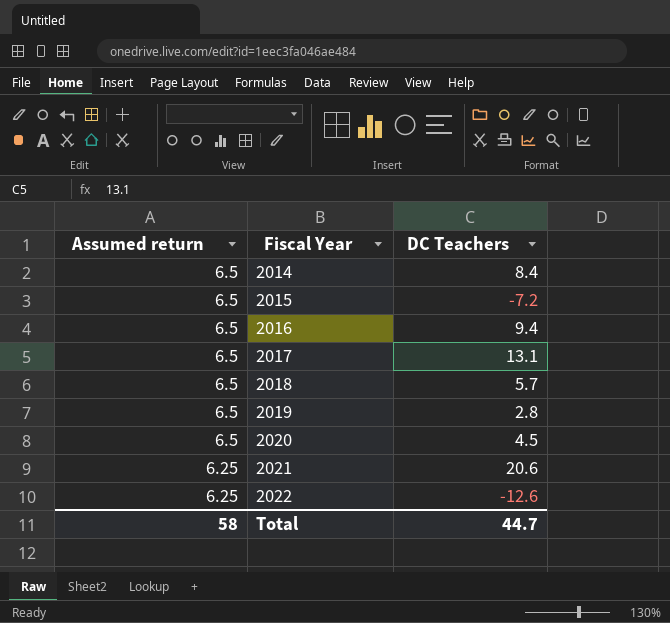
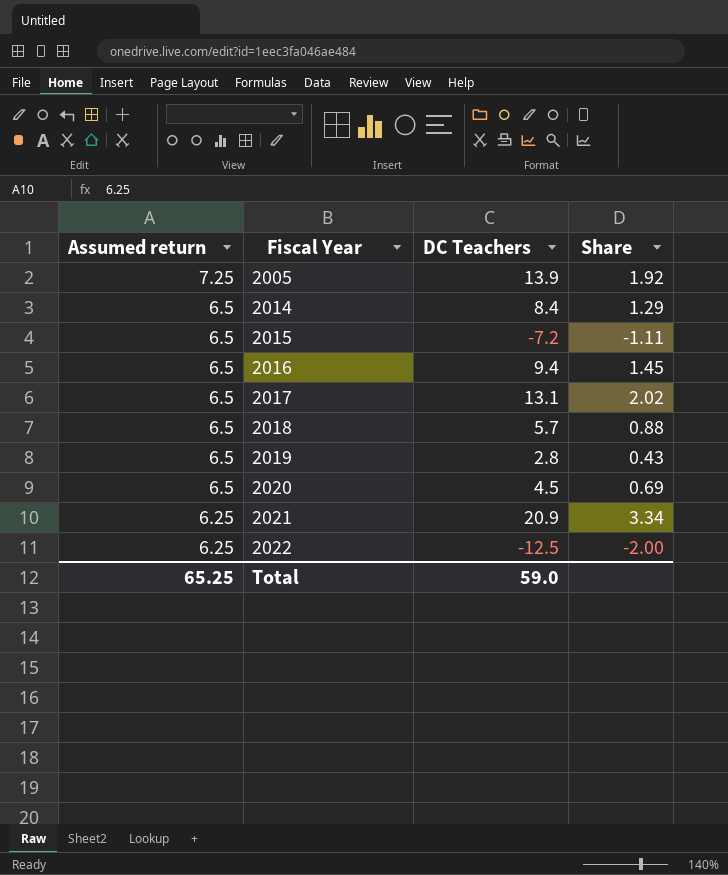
column Share | formula: none -> [DC Teachers] / [Assumed return]
row 2005: none -> 7.25 | 13.9 | 1.92
2021 | DC Teachers: 20.6 -> 20.9
2022 | DC Teachers: -12.6 -> -12.5
Total | Assumed return: 58 -> 65.25
Total | DC Teachers: 44.7 -> 59.0

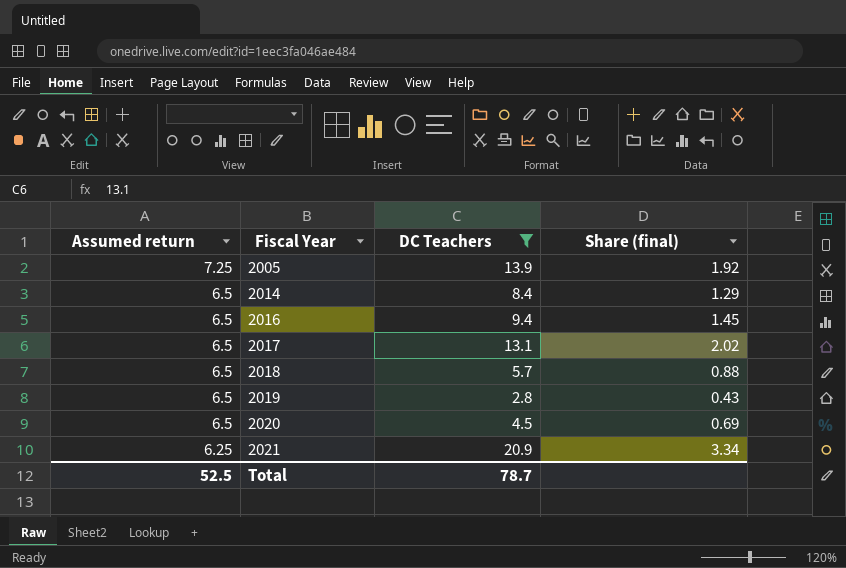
filter: none -> DC Teachers >= 2.8
column name: Share -> Share (final)
Total | Assumed return: 65.25 -> 52.5
Total | DC Teachers: 59.0 -> 78.7

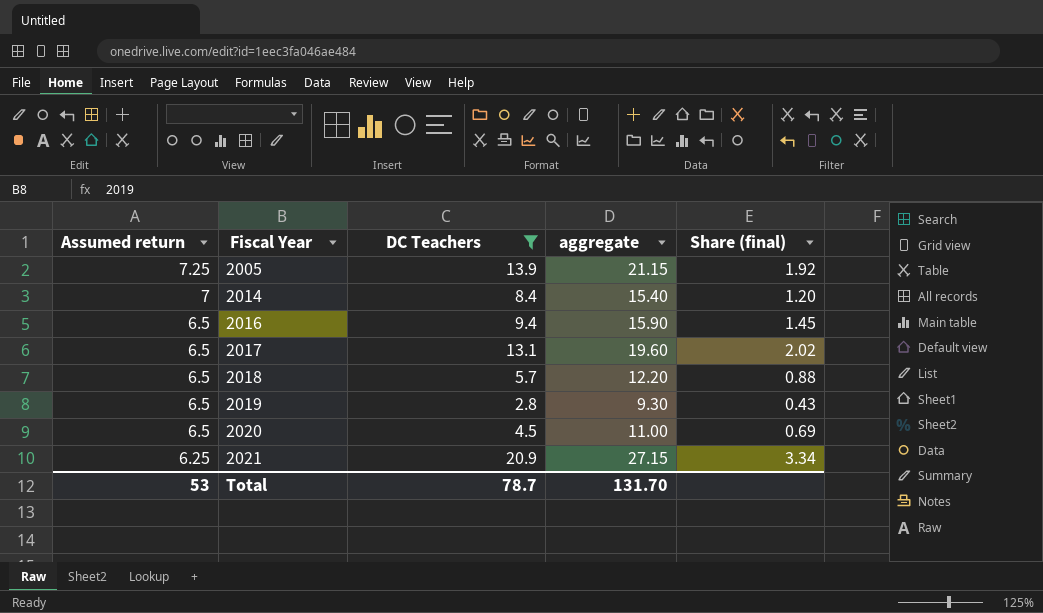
column aggregate | formula: none -> [Assumed return] + [DC Teachers]
2014 | Assumed return: 6.5 -> 7
2014 | Share (final): 1.29 -> 1.20
Total | Assumed return: 52.5 -> 53

